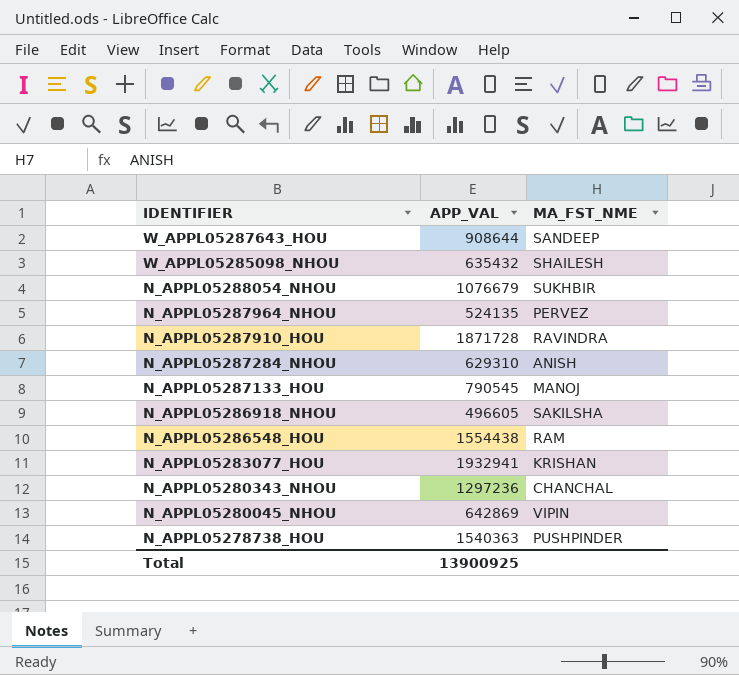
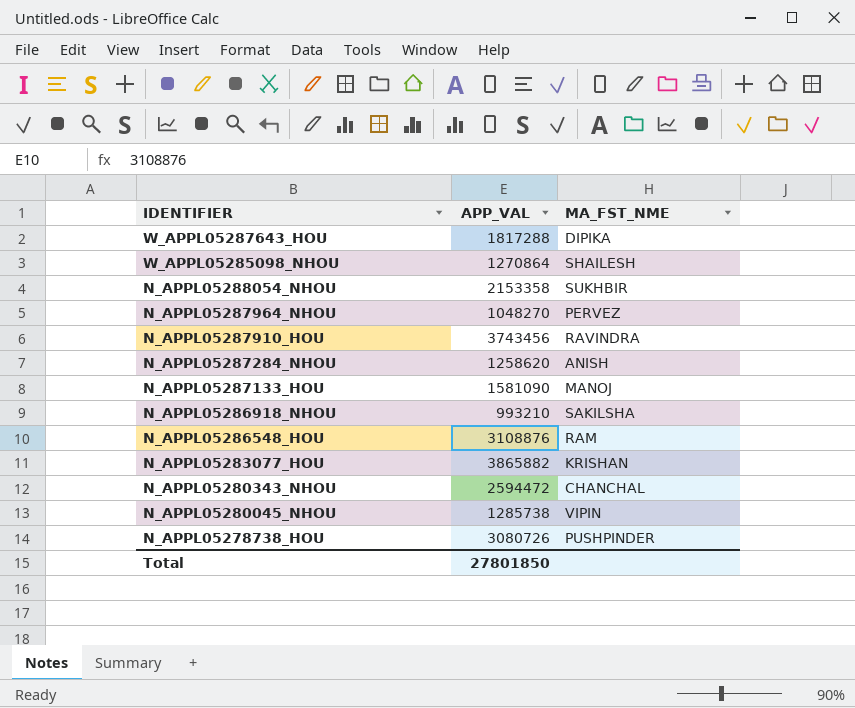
W_APPL05287643_HOU | APP_VAL: 908644 -> 1817288
W_APPL05287643_HOU | MA_FST_NME: SANDEEP -> DIPIKA
W_APPL05285098_NHOU | APP_VAL: 635432 -> 1270864
N_APPL05288054_NHOU | APP_VAL: 1076679 -> 2153358
N_APPL05287964_NHOU | APP_VAL: 524135 -> 1048270
N_APPL05287910_HOU | APP_VAL: 1871728 -> 3743456
N_APPL05287284_NHOU | APP_VAL: 629310 -> 1258620
N_APPL05287133_HOU | APP_VAL: 790545 -> 1581090
N_APPL05286918_NHOU | APP_VAL: 496605 -> 993210
N_APPL05286548_HOU | APP_VAL: 1554438 -> 3108876
N_APPL05283077_HOU | APP_VAL: 1932941 -> 3865882
N_APPL05280343_NHOU | APP_VAL: 1297236 -> 2594472
N_APPL05280045_NHOU | APP_VAL: 642869 -> 1285738
N_APPL05278738_HOU | APP_VAL: 1540363 -> 3080726
Total | APP_VAL: 13900925 -> 27801850

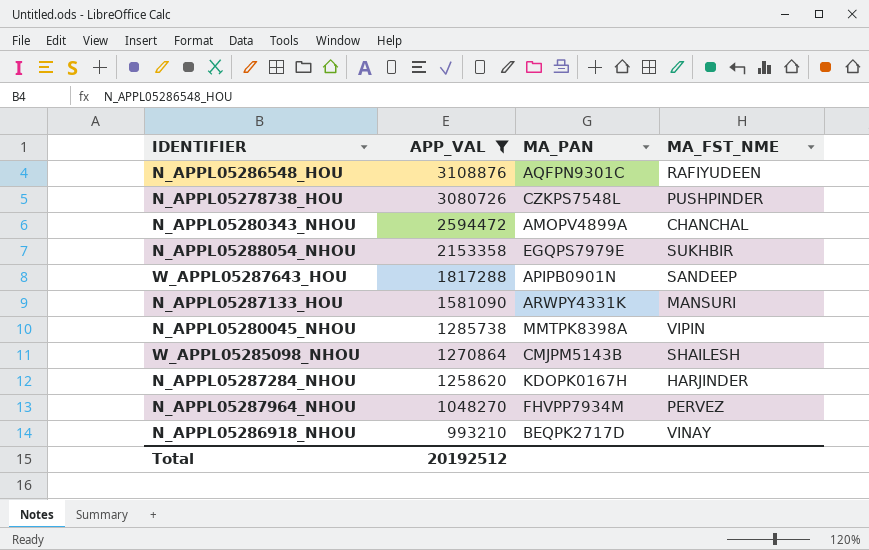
filter: none -> APP_VAL <= 3108876
row order: IDENTIFIER descending -> APP_VAL descending
column MA_PAN | position: none -> 3
N_APPL05286548_HOU | MA_FST_NME: RAM -> RAFIYUDEEN
W_APPL05287643_HOU | MA_FST_NME: DIPIKA -> SANDEEP
N_APPL05287133_HOU | MA_FST_NME: MANOJ -> MANSURI
N_APPL05287284_NHOU | MA_FST_NME: ANISH -> HARJINDER
N_APPL05286918_NHOU | MA_FST_NME: SAKILSHA -> VINAY
Total | APP_VAL: 27801850 -> 20192512

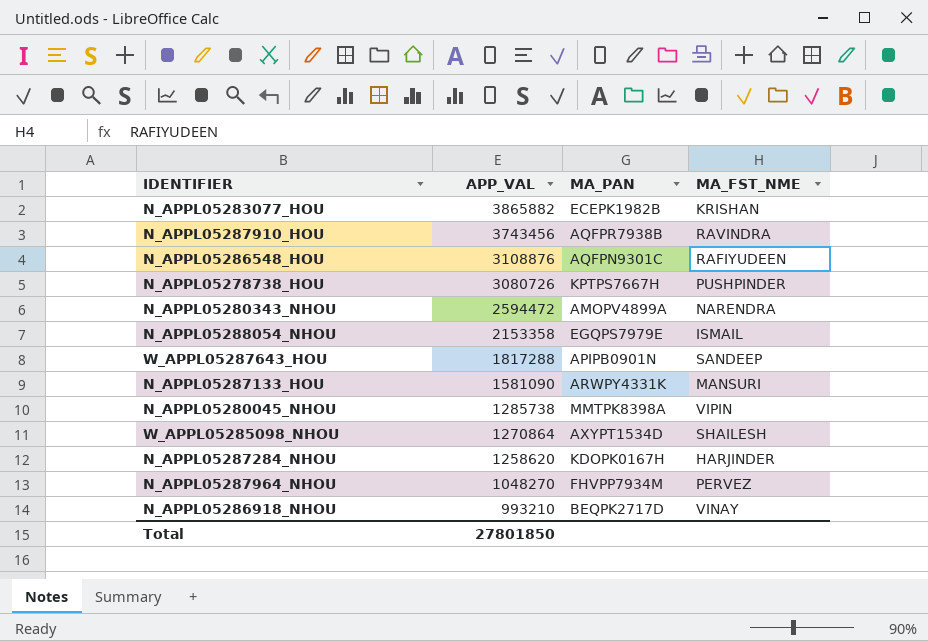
filter: APP_VAL <= 3108876 -> none
N_APPL05278738_HOU | MA_PAN: CZKPS7548L -> KPTPS7667H
N_APPL05280343_NHOU | MA_FST_NME: CHANCHAL -> NARENDRA
N_APPL05288054_NHOU | MA_FST_NME: SUKHBIR -> ISMAIL
W_APPL05285098_NHOU | MA_PAN: CMJPM5143B -> AXYPT1534D
Total | APP_VAL: 20192512 -> 27801850

